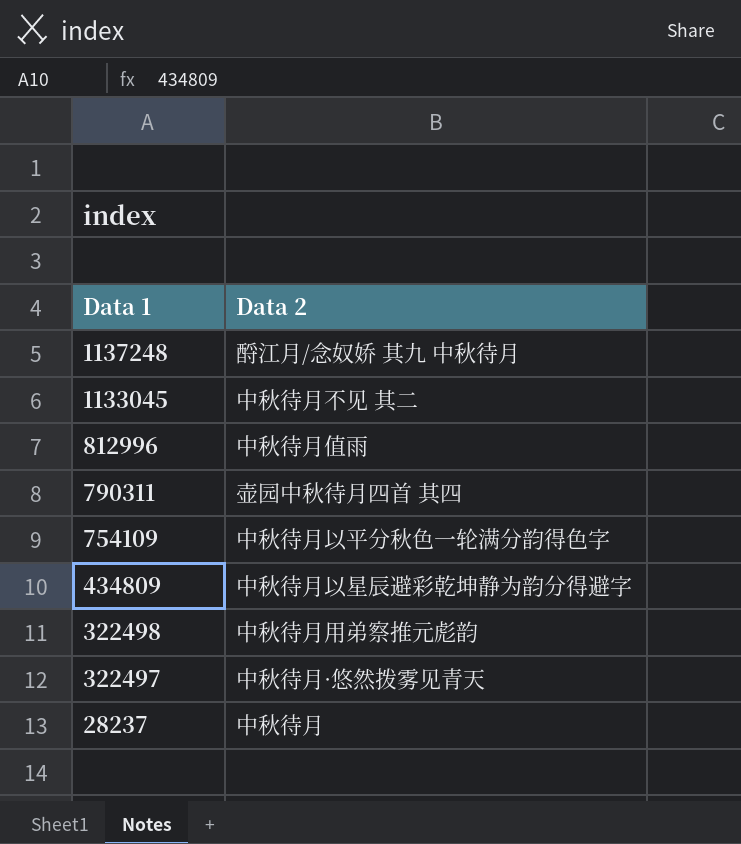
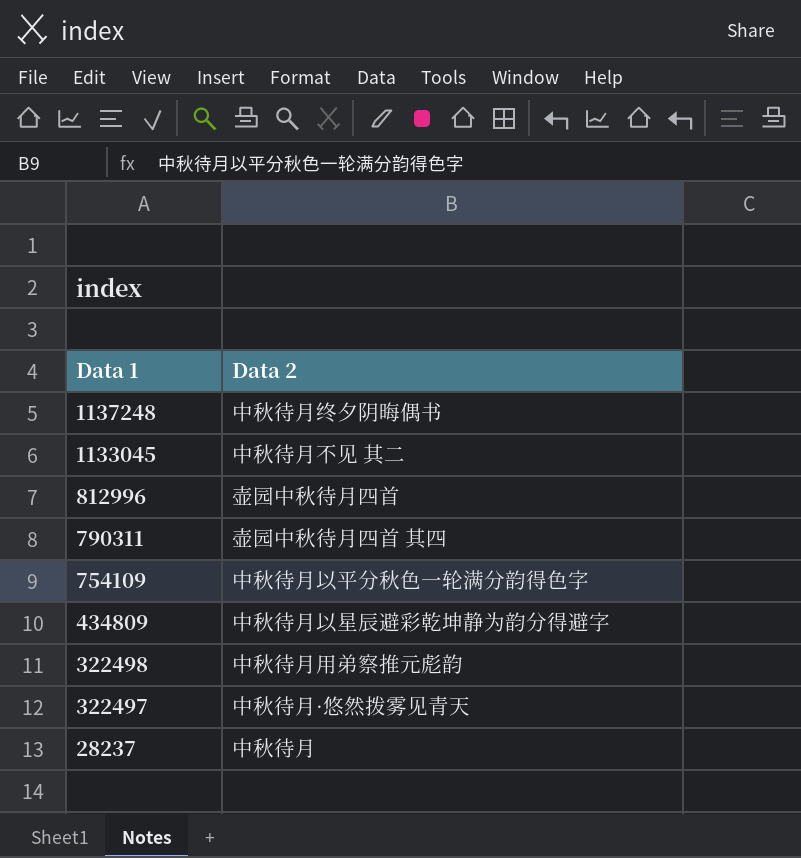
1137248 | Data 2: 酹江月/念奴娇 其九 中秋待月 -> 中秋待月终夕阴晦偶书
812996 | Data 2: 中秋待月值雨 -> 壶园中秋待月四首

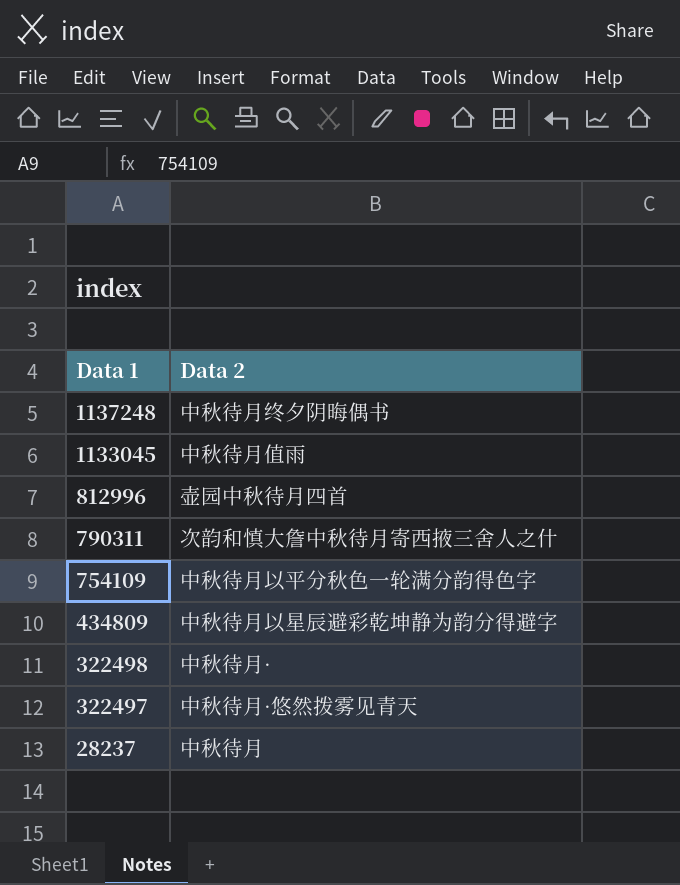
1133045 | Data 2: 中秋待月不见 其二 -> 中秋待月值雨
790311 | Data 2: 壶园中秋待月四首 其四 -> 次韵和慎大詹中秋待月寄西掖三舍人之什
322498 | Data 2: 中秋待月用弟察推元彪韵 -> 中秋待月·

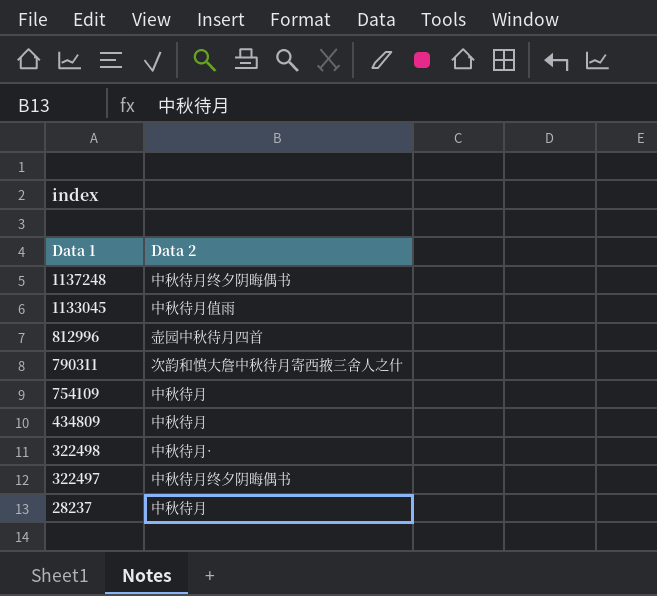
754109 | Data 2: 中秋待月以平分秋色一轮满分韵得色字 -> 中秋待月
434809 | Data 2: 中秋待月以星辰避彩乾坤静为韵分得避字 -> 中秋待月
322497 | Data 2: 中秋待月·悠然拨雾见青天 -> 中秋待月终夕阴晦偶书

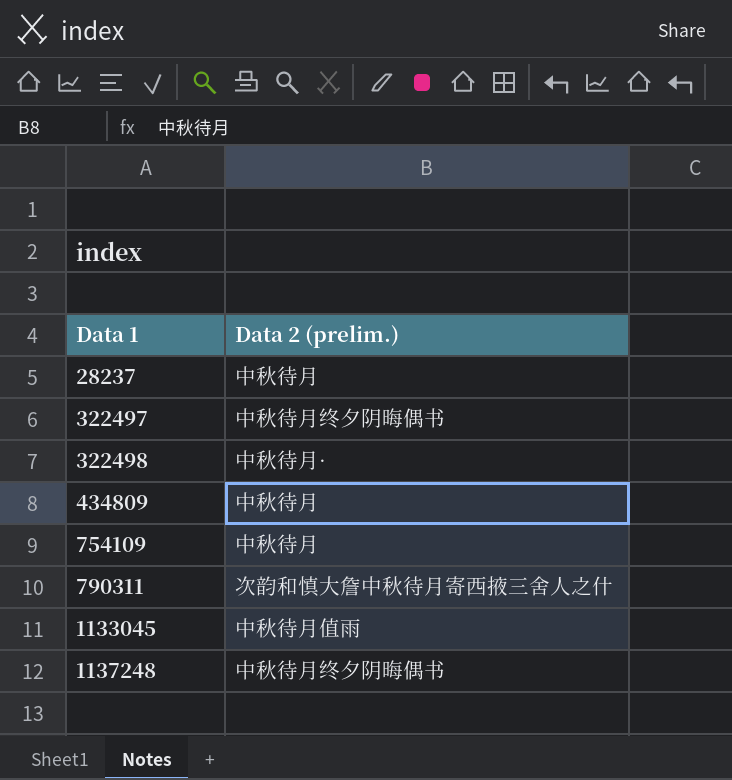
row order: Data 1 descending -> Data 1 ascending
column name: Data 2 -> Data 2 (prelim.)
row 812996: 壶园中秋待月四首 -> none

